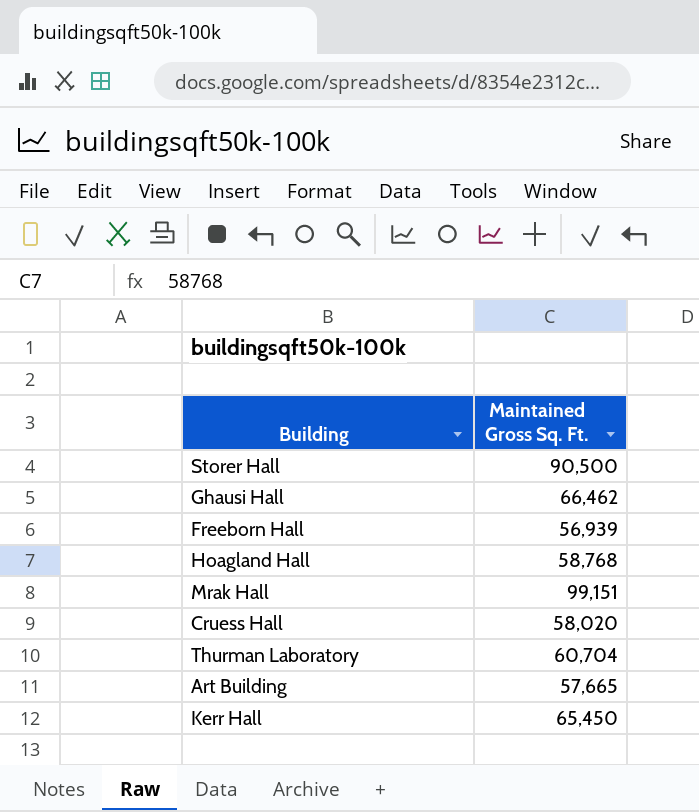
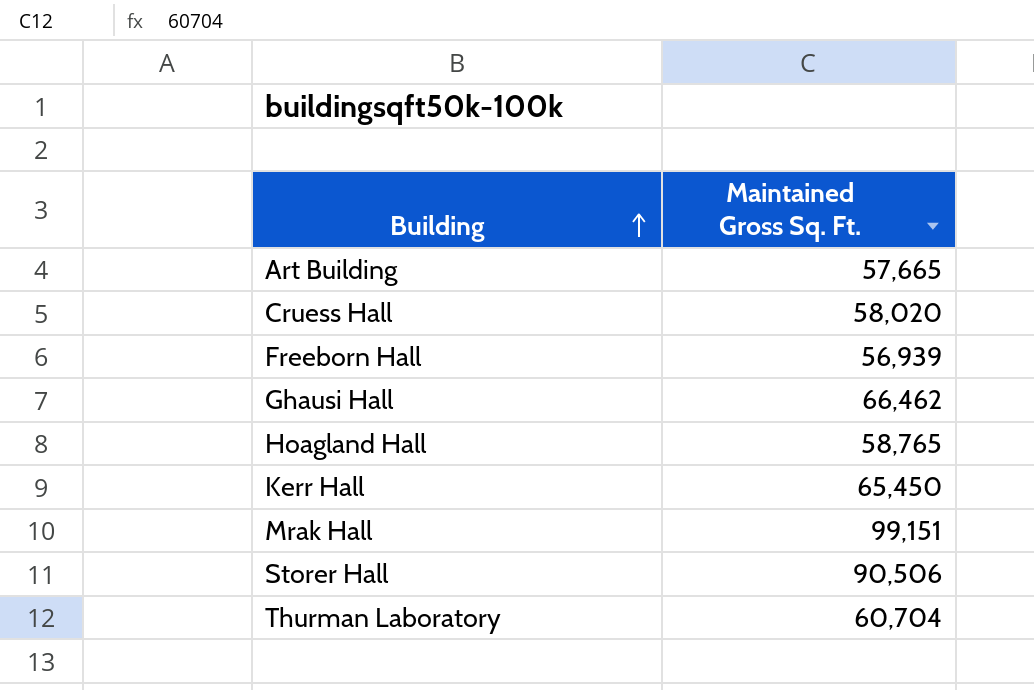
row order: none -> Building ascending
Hoagland Hall | Maintained Gross Sq. Ft.: 58,768 -> 58,765
Storer Hall | Maintained Gross Sq. Ft.: 90,500 -> 90,506

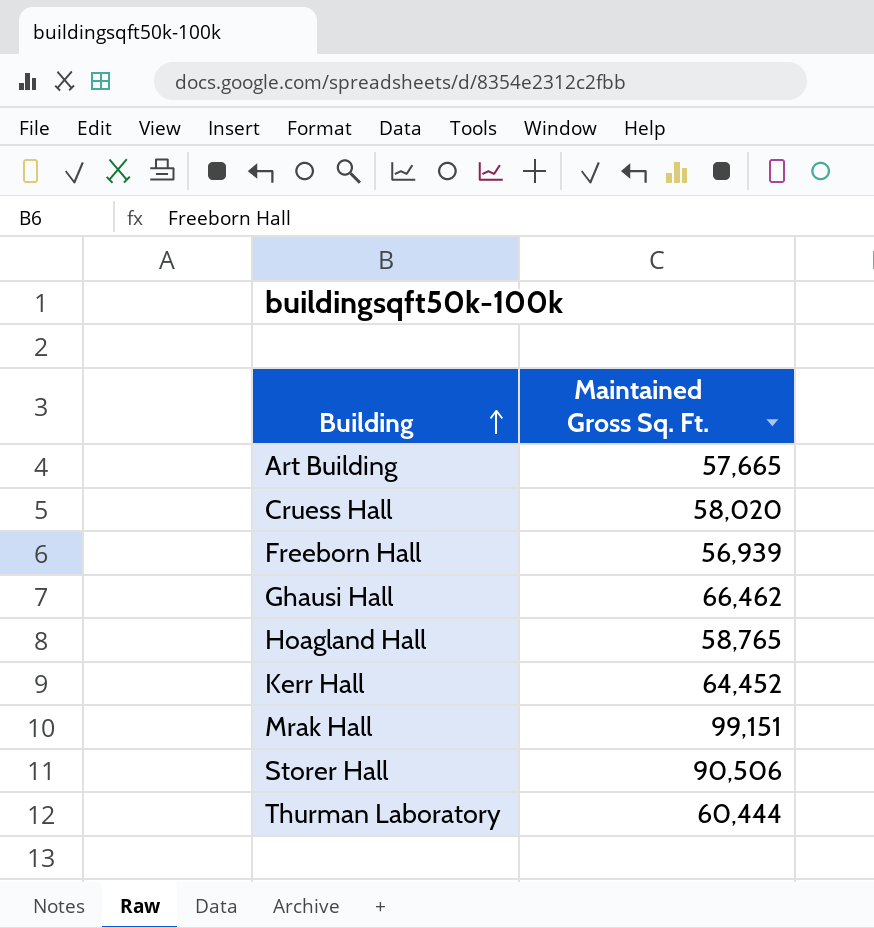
Kerr Hall | Maintained Gross Sq. Ft.: 65,450 -> 64,452
Thurman Laboratory | Maintained Gross Sq. Ft.: 60,704 -> 60,444

